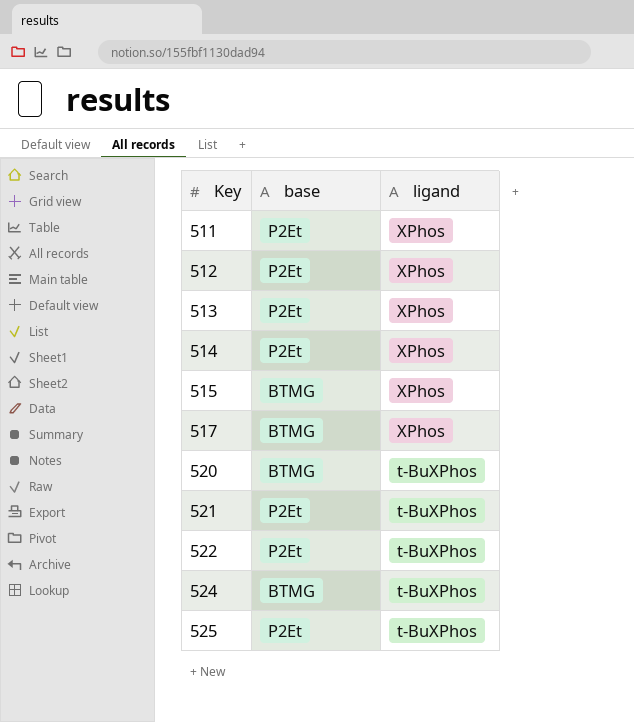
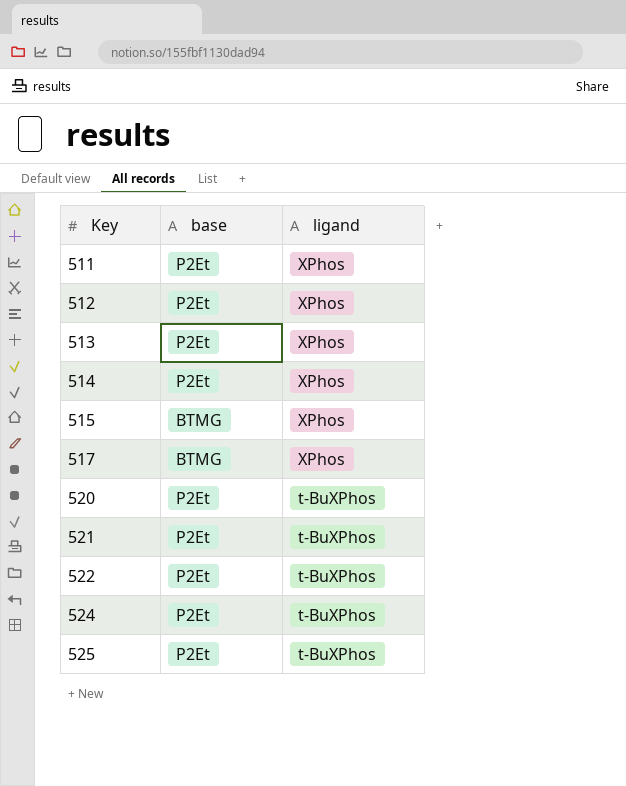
520 | base: BTMG -> P2Et
524 | base: BTMG -> P2Et

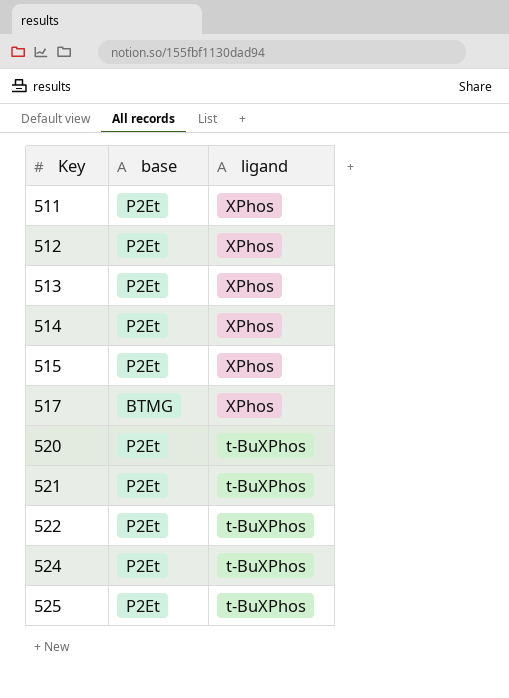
515 | base: BTMG -> P2Et

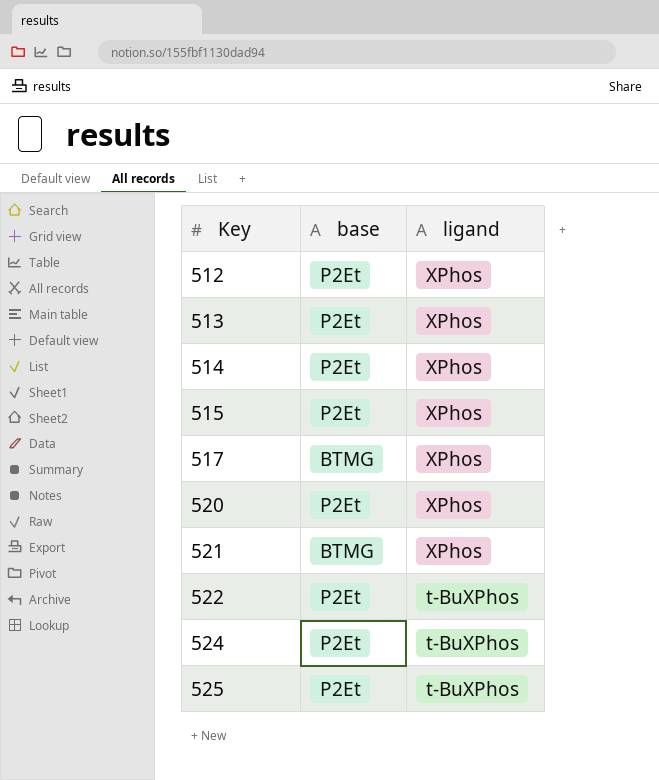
row 511: P2Et | XPhos -> none
520 | ligand: t-BuXPhos -> XPhos
521 | base: P2Et -> BTMG
521 | ligand: t-BuXPhos -> XPhos

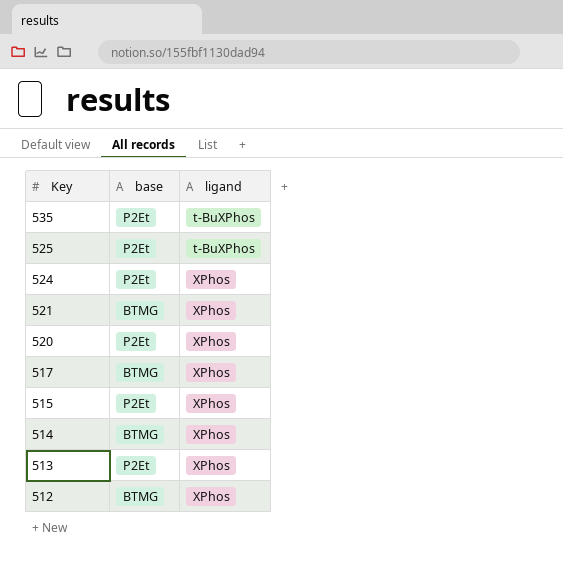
row order: Key ascending -> Key descending
row 522: P2Et | t-BuXPhos -> none
row 535: none -> P2Et | t-BuXPhos
524 | ligand: t-BuXPhos -> XPhos
514 | base: P2Et -> BTMG
512 | base: P2Et -> BTMG

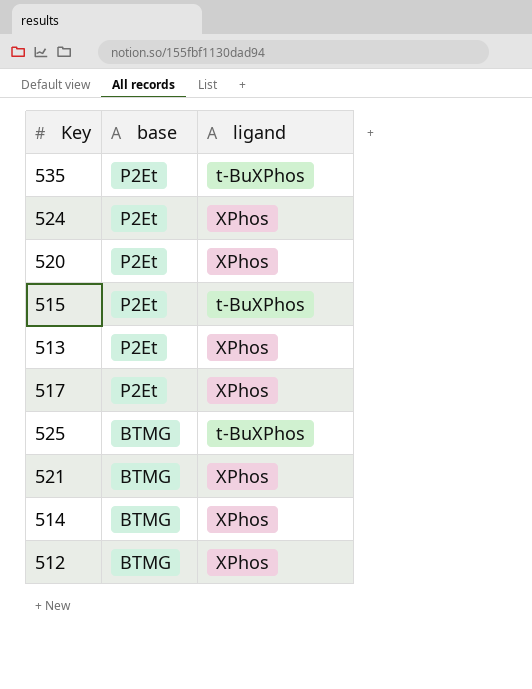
row order: Key descending -> base descending
515 | ligand: XPhos -> t-BuXPhos
517 | base: BTMG -> P2Et
525 | base: P2Et -> BTMG

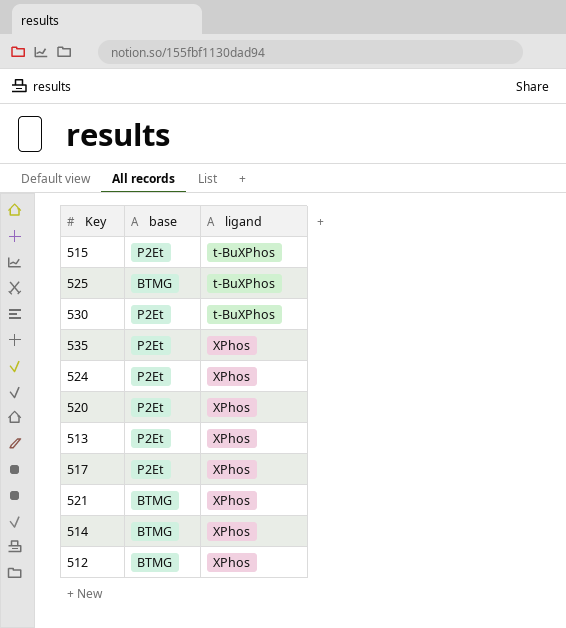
row order: base descending -> ligand ascending
row 530: none -> P2Et | t-BuXPhos
535 | ligand: t-BuXPhos -> XPhos

